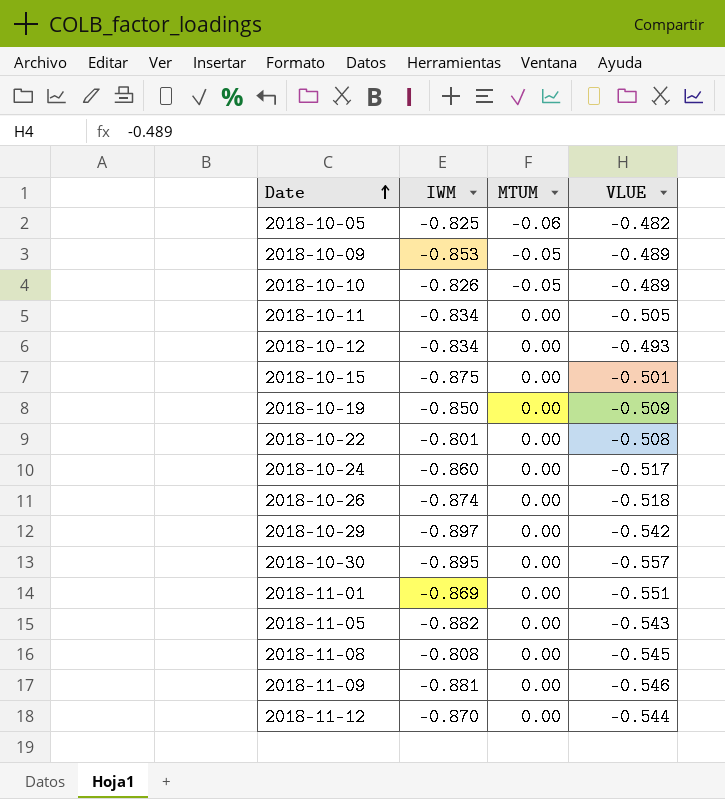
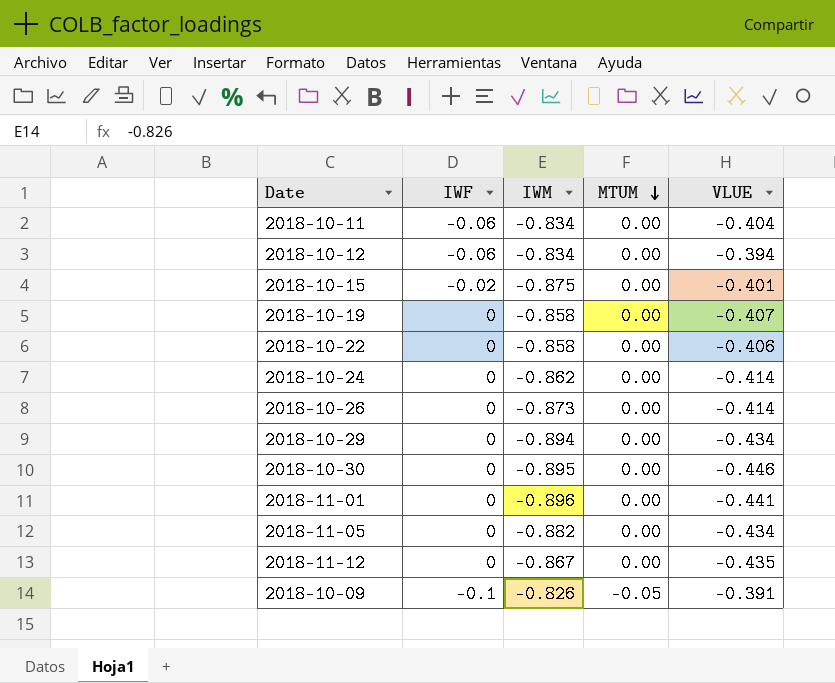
row order: Date ascending -> MTUM descending
column IWF | position: none -> 2
row 2018-10-05: -0.825 | -0.06 | -0.482 -> none
row 2018-10-10: -0.826 | -0.05 | -0.489 -> none
row 2018-11-08: -0.808 | 0.00 | -0.545 -> none
row 2018-11-09: -0.881 | 0.00 | -0.546 -> none
2018-10-11 | VLUE: -0.505 -> -0.404
2018-10-12 | VLUE: -0.493 -> -0.394
2018-10-15 | VLUE: -0.501 -> -0.401
2018-10-19 | IWM: -0.850 -> -0.858
2018-10-19 | VLUE: -0.509 -> -0.407
2018-10-22 | IWM: -0.801 -> -0.858
2018-10-22 | VLUE: -0.508 -> -0.406
2018-10-24 | IWM: -0.860 -> -0.862
2018-10-24 | VLUE: -0.517 -> -0.414
2018-10-26 | IWM: -0.874 -> -0.873
2018-10-26 | VLUE: -0.518 -> -0.414
2018-10-29 | IWM: -0.897 -> -0.894
2018-10-29 | VLUE: -0.542 -> -0.434
2018-10-30 | VLUE: -0.557 -> -0.446
2018-11-01 | IWM: -0.869 -> -0.896
2018-11-01 | VLUE: -0.551 -> -0.441
2018-11-05 | VLUE: -0.543 -> -0.434
2018-11-12 | IWM: -0.870 -> -0.867
2018-11-12 | VLUE: -0.544 -> -0.435
2018-10-09 | IWM: -0.853 -> -0.826
2018-10-09 | VLUE: -0.489 -> -0.391

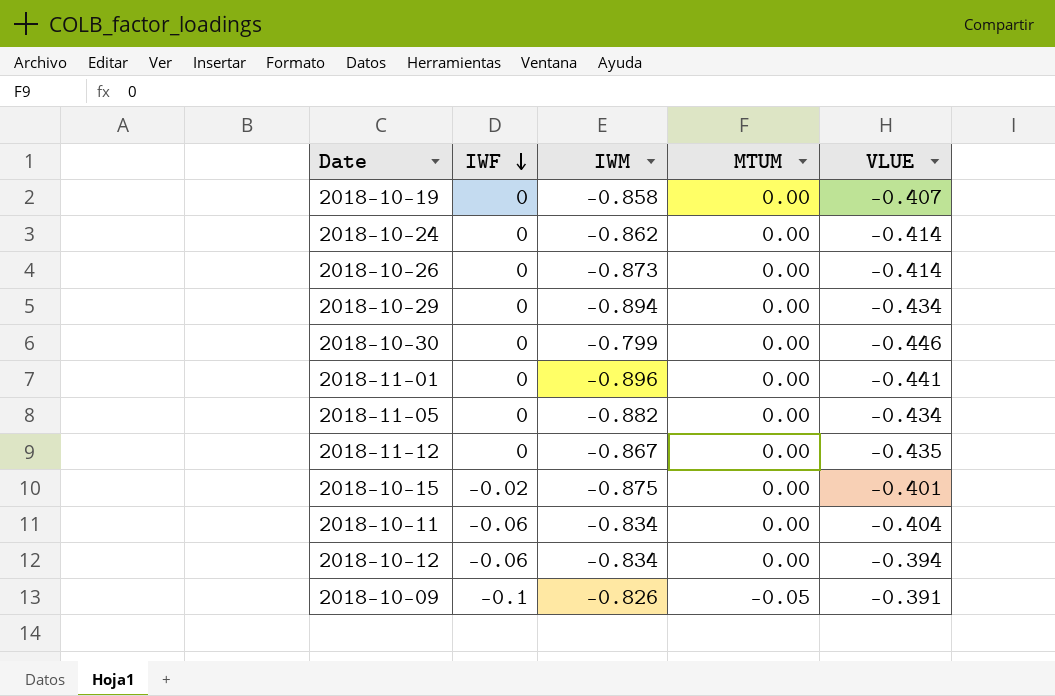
row order: MTUM descending -> IWF descending
row 2018-10-22: 0 | -0.858 | 0.00 | -0.406 -> none
2018-10-30 | IWM: -0.895 -> -0.799

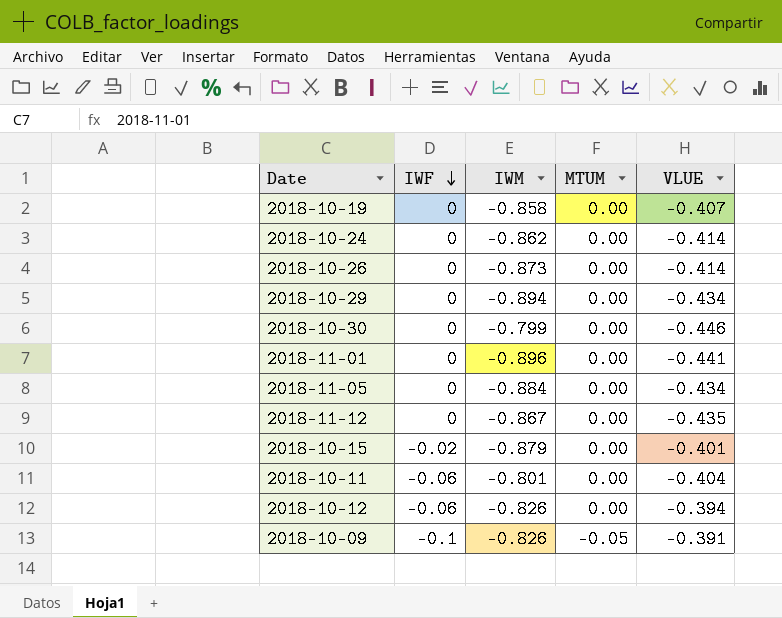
2018-11-05 | IWM: -0.882 -> -0.884
2018-10-15 | IWM: -0.875 -> -0.879
2018-10-11 | IWM: -0.834 -> -0.801
2018-10-12 | IWM: -0.834 -> -0.826

